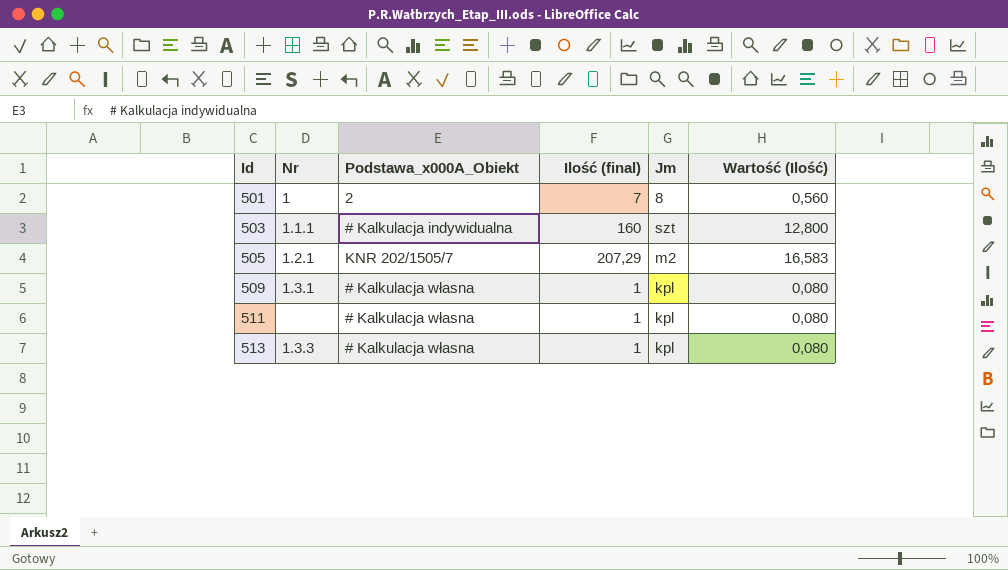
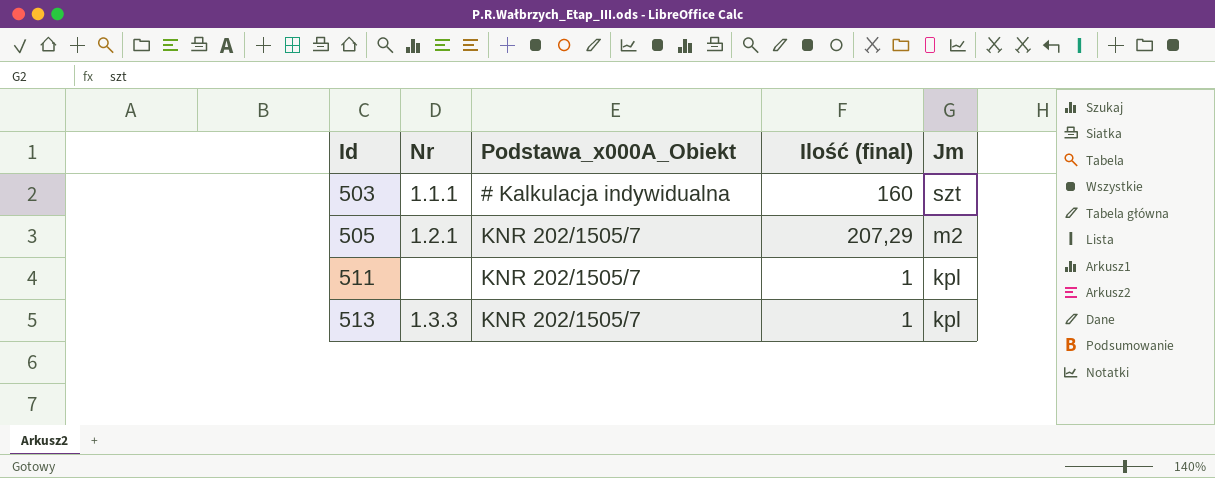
column Wartość (Ilość) | formula: [Ilość (final)] * 0,08 -> none
row 501: 1 | 2 | 7 | 8 | 0,560 -> none
row 509: 1.3.1 | # Kalkulacja własna | 1 | kpl | 0,080 -> none
511 | Podstawa_x000A_Obiekt: # Kalkulacja własna -> KNR 202/1505/7
513 | Podstawa_x000A_Obiekt: # Kalkulacja własna -> KNR 202/1505/7

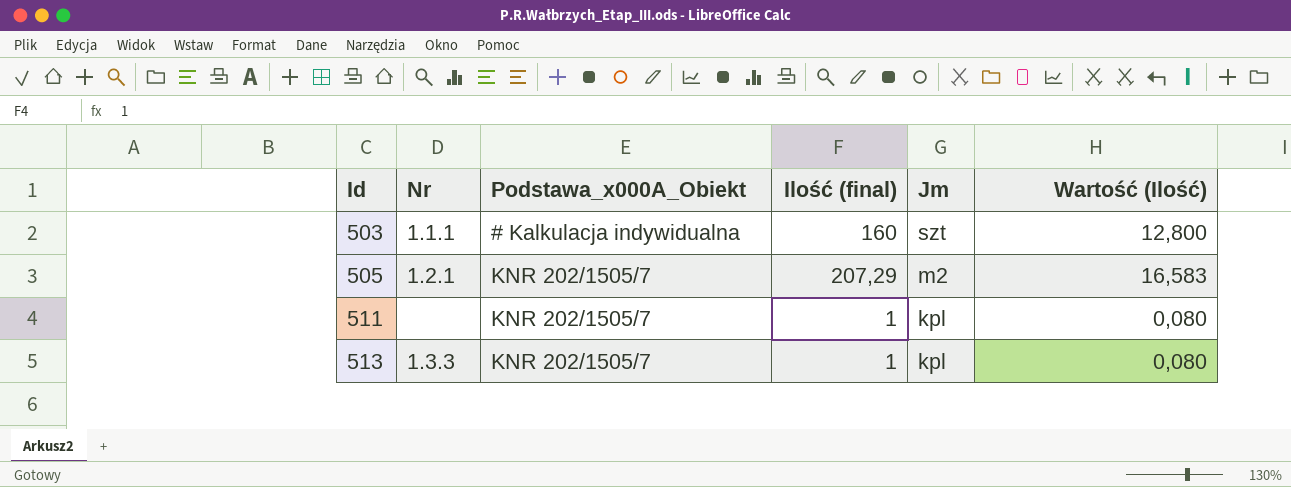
column Wartość (Ilość) | formula: none -> [Ilość (final)] * 0,08

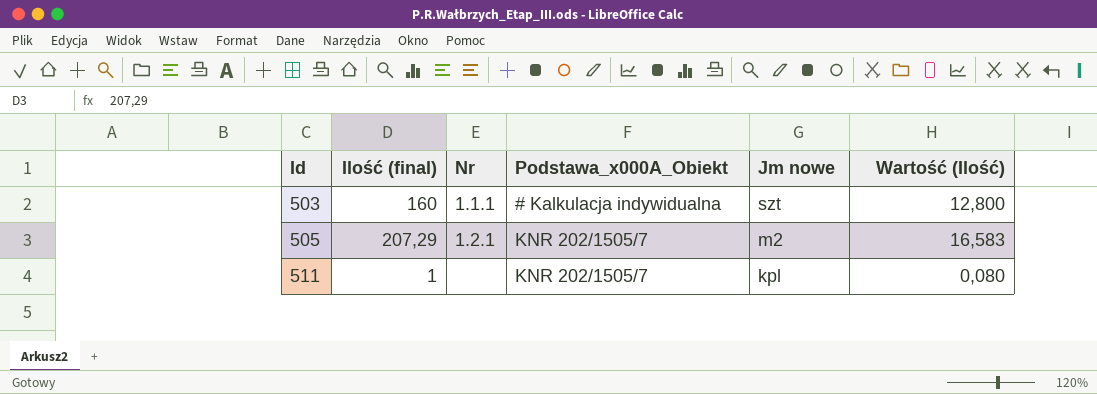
column Ilość (final) | position: 4 -> 2
column name: Jm -> Jm nowe
row 513: 1.3.3 | KNR 202/1505/7 | 1 | kpl | 0,080 -> none

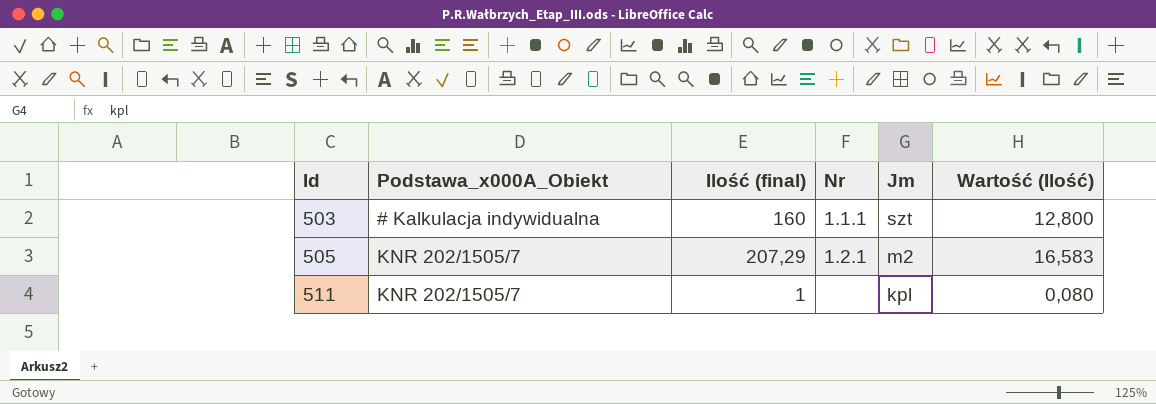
column Podstawa_x000A_Obiekt | position: 4 -> 2
column name: Jm nowe -> Jm

